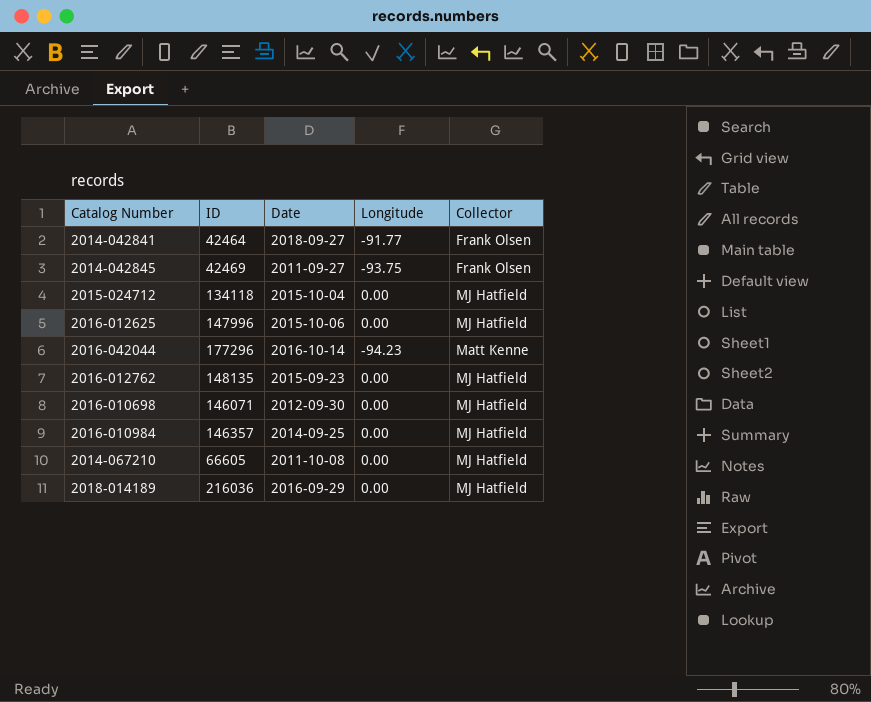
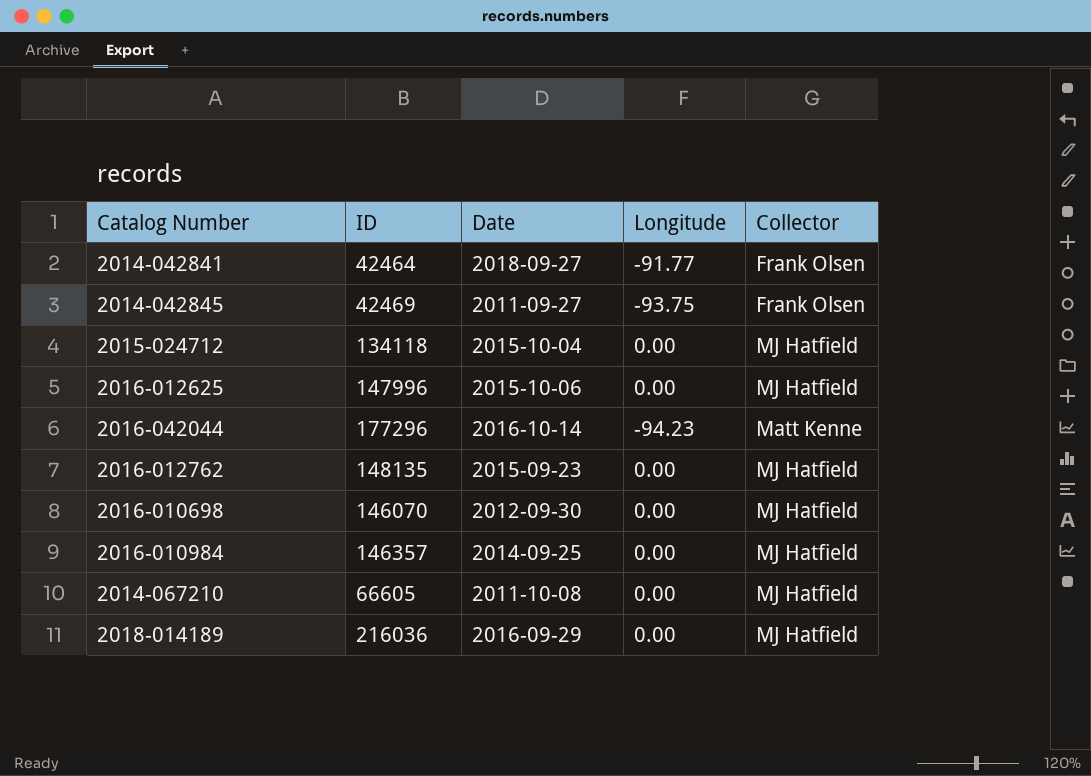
2016-010698 | ID: 146071 -> 146070

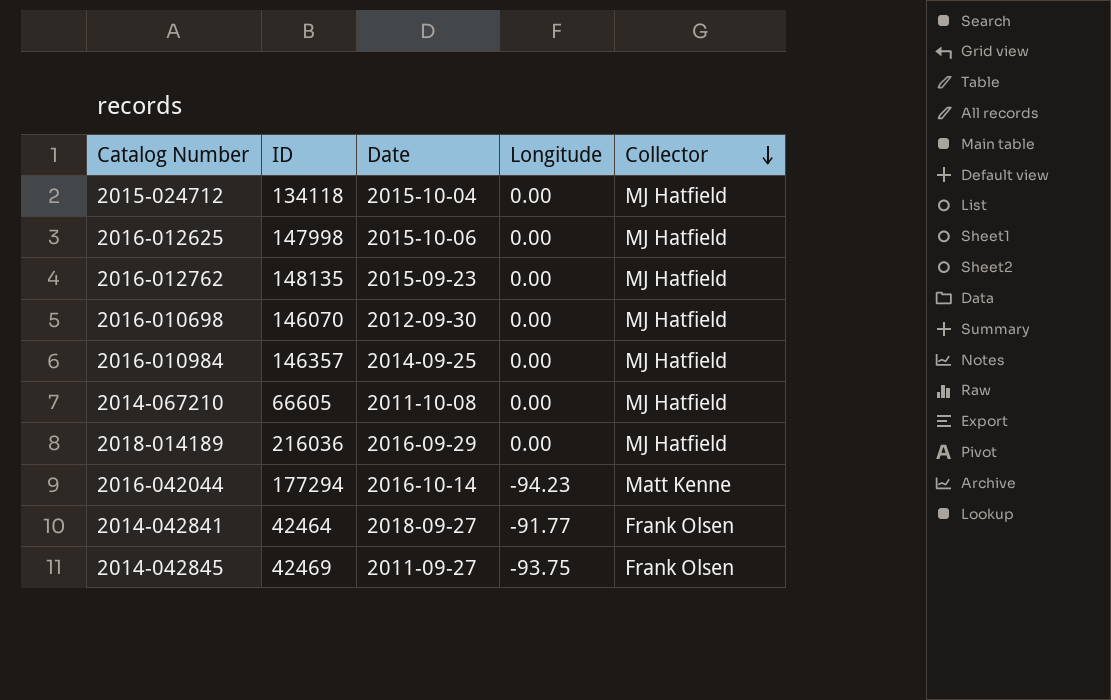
row order: none -> Collector descending
2016-012625 | ID: 147996 -> 147998
2016-042044 | ID: 177296 -> 177294

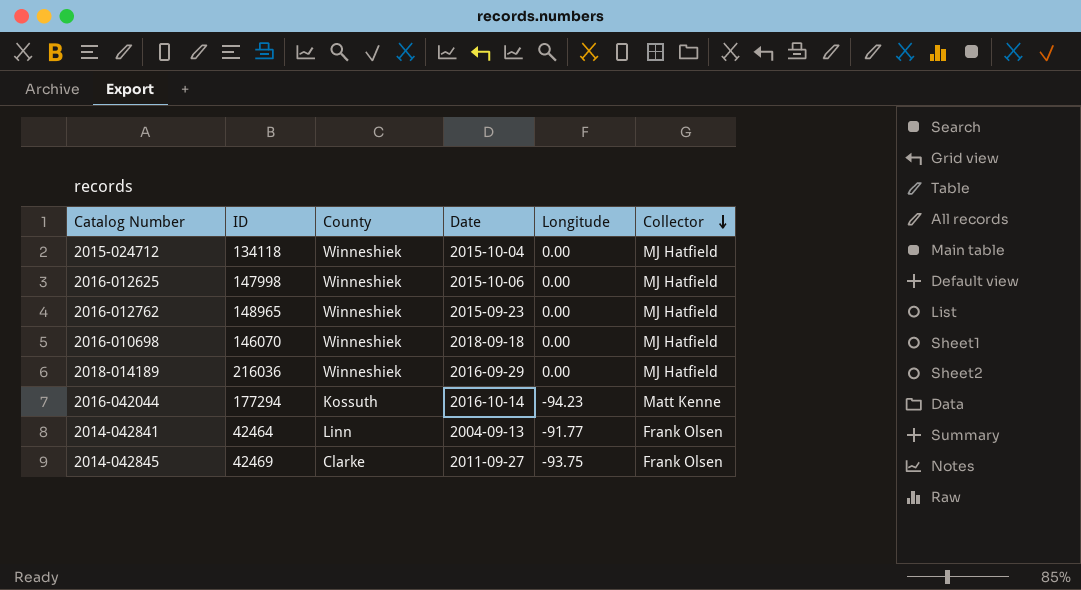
column County | position: none -> 3
row 2016-010984: 146357 | 2014-09-25 | 0.00 | MJ Hatfield -> none
row 2014-067210: 66605 | 2011-10-08 | 0.00 | MJ Hatfield -> none
2016-012762 | ID: 148135 -> 148965
2016-010698 | Date: 2012-09-30 -> 2018-09-18
2014-042841 | Date: 2018-09-27 -> 2004-09-13

